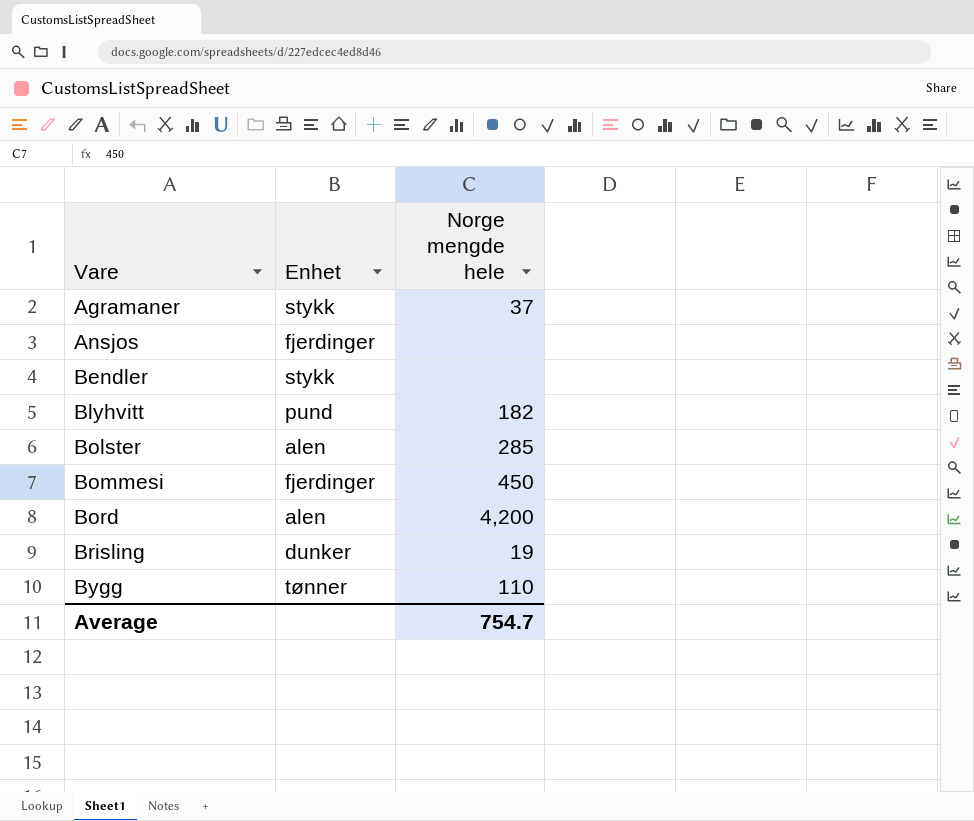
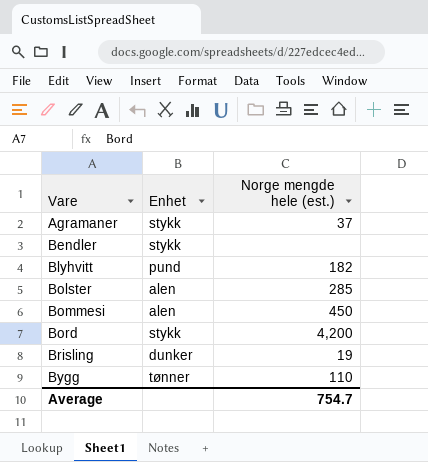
column name: Norge mengde hele -> Norge mengde hele (est.)
row Ansjos: fjerdinger | none -> none
Bommesi | Enhet: fjerdinger -> alen
Bord | Enhet: alen -> stykk

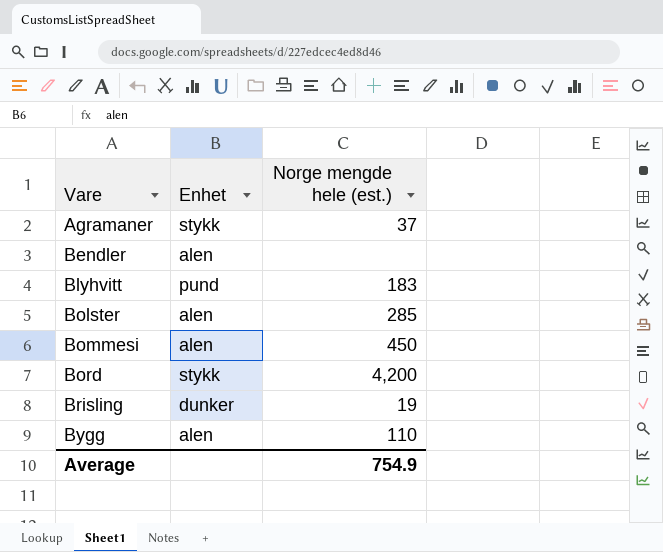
Bendler | Enhet: stykk -> alen
Blyhvitt | Norge mengde hele (est.): 182 -> 183
Bygg | Enhet: tønner -> alen
Average | Norge mengde hele (est.): 754.7 -> 754.9

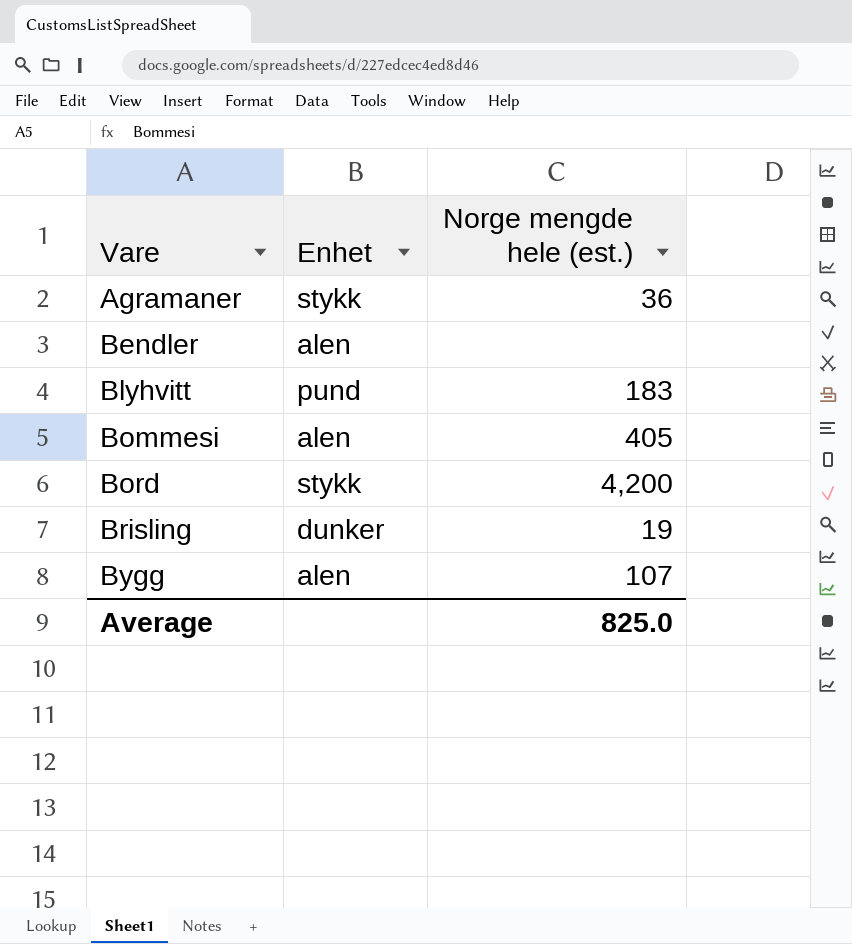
row Bolster: alen | 285 -> none
Agramaner | Norge mengde hele (est.): 37 -> 36
Bommesi | Norge mengde hele (est.): 450 -> 405
Bygg | Norge mengde hele (est.): 110 -> 107
Average | Norge mengde hele (est.): 754.9 -> 825.0

